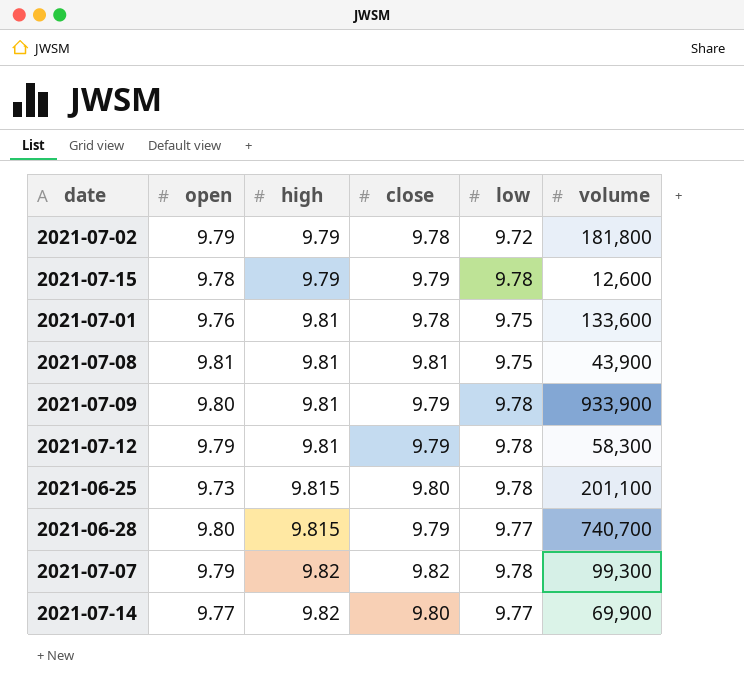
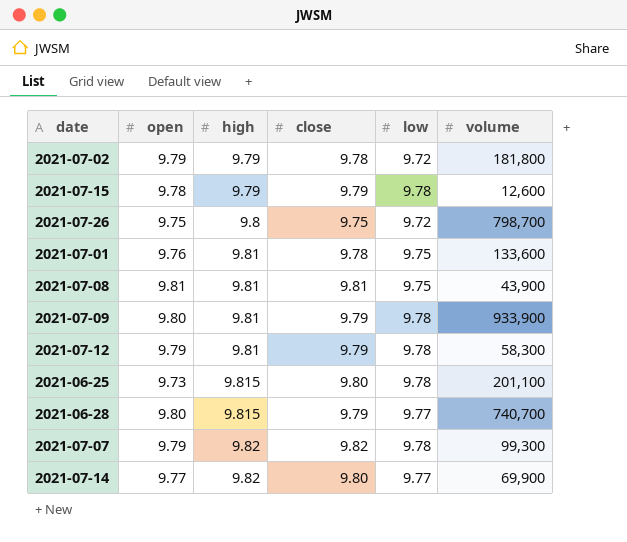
row 2021-07-26: none -> 9.75 | 9.8 | 9.75 | 9.72 | 798,700

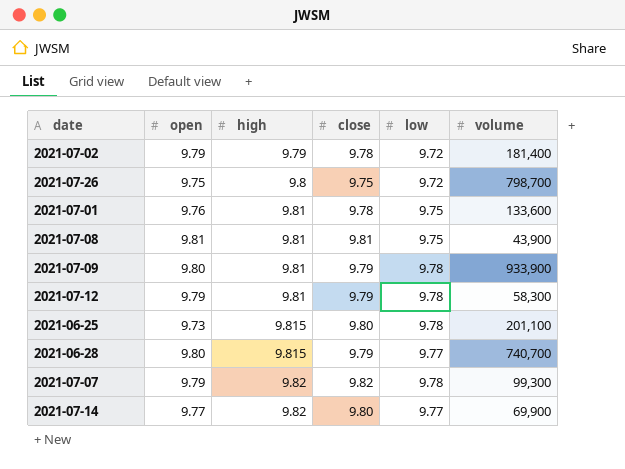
row 2021-07-15: 9.78 | 9.79 | 9.79 | 9.78 | 12,600 -> none
2021-07-02 | volume: 181,800 -> 181,400

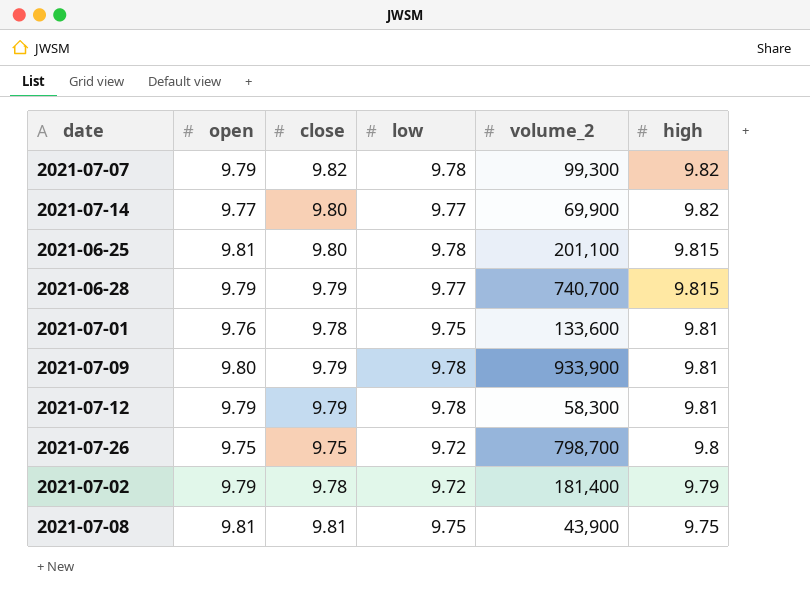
row order: high ascending -> high descending
column name: volume -> volume_2
column high | position: 3 -> 6
2021-06-25 | open: 9.73 -> 9.81
2021-06-28 | open: 9.80 -> 9.79
2021-07-08 | high: 9.81 -> 9.75

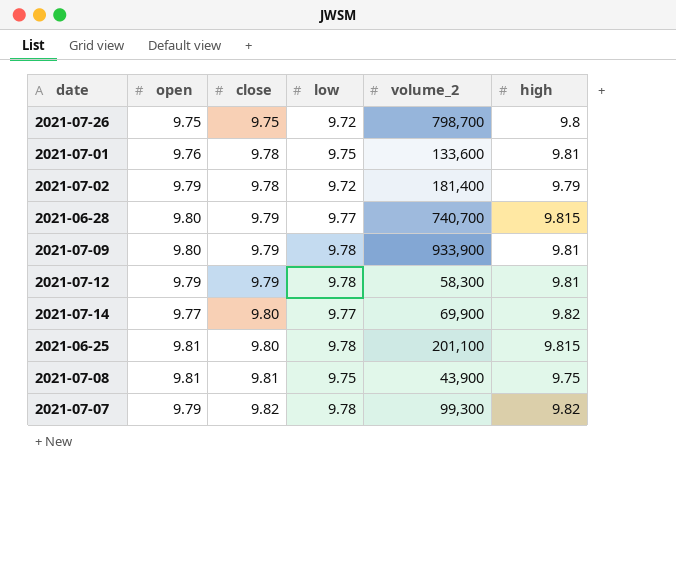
row order: high descending -> close ascending
2021-06-28 | open: 9.79 -> 9.80

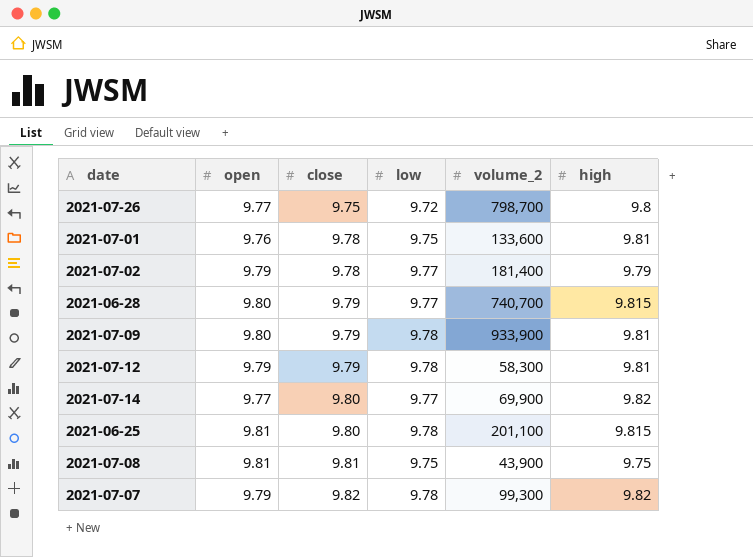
2021-07-26 | open: 9.75 -> 9.77
2021-07-02 | low: 9.72 -> 9.77

